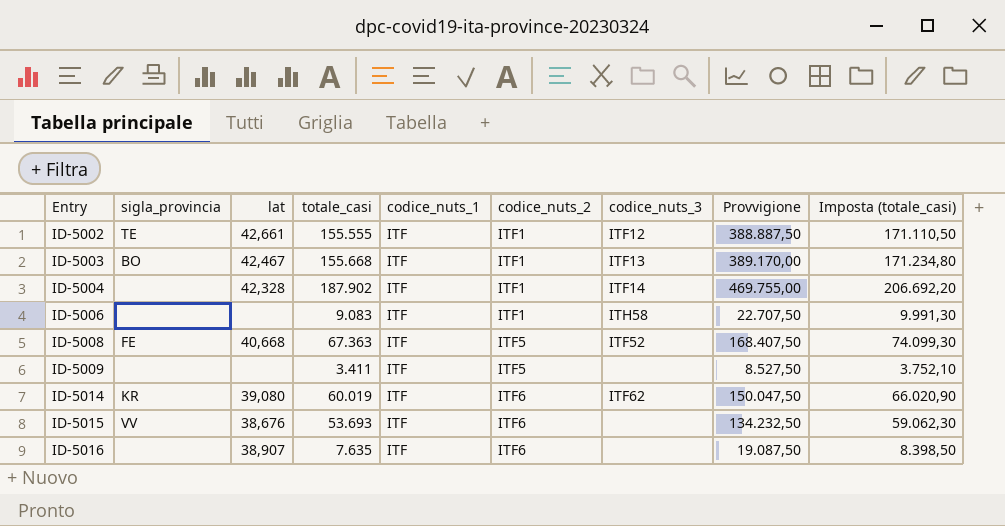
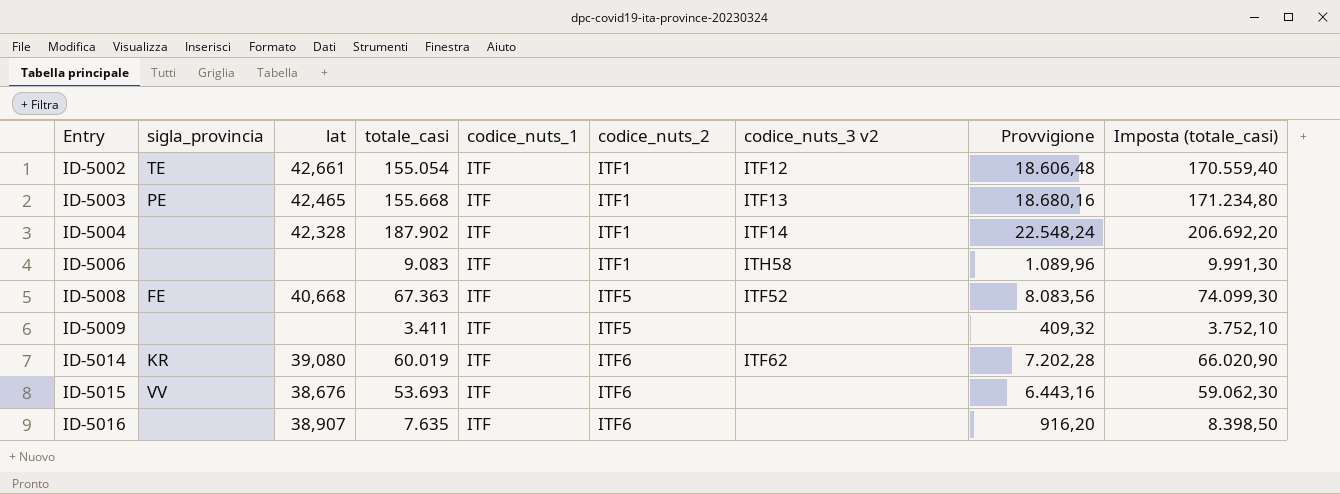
column name: codice_nuts_3 -> codice_nuts_3 v2
column Provvigione | formula: [totale_casi] * 2,5 -> [totale_casi] * 0,12
ID-5002 | totale_casi: 155.555 -> 155.054
ID-5002 | Imposta (totale_casi): 171.110,50 -> 170.559,40
ID-5003 | sigla_provincia: BO -> PE
ID-5003 | lat: 42,467 -> 42,465

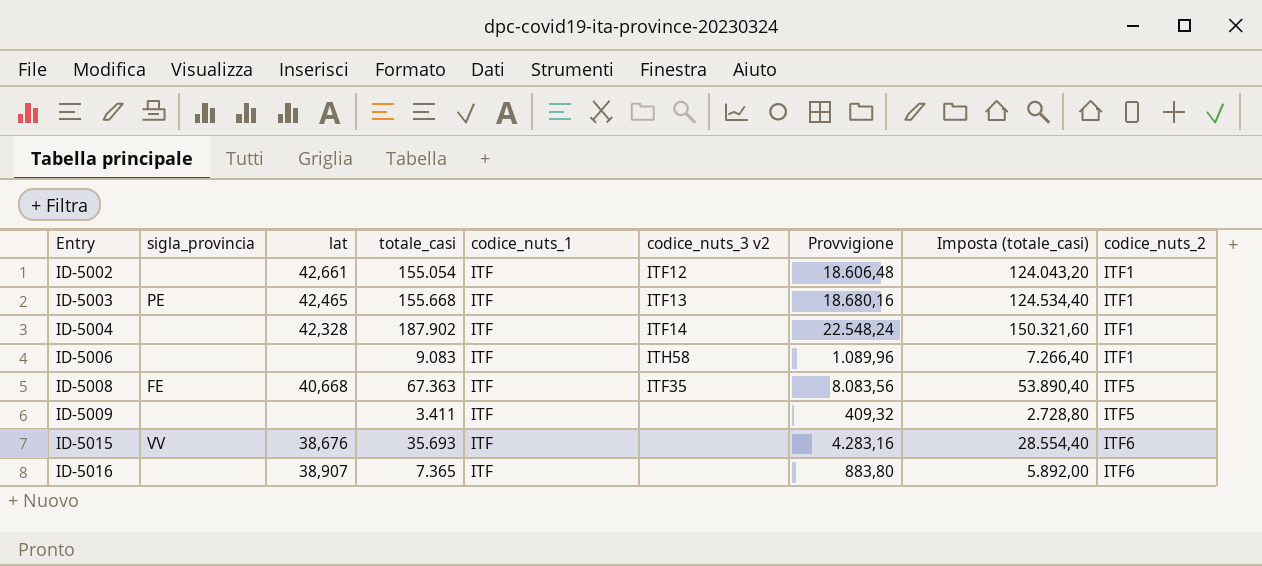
column Imposta (totale_casi) | formula: [totale_casi] * 1,1 -> [totale_casi] * 0,8
column codice_nuts_2 | position: 6 -> 9
row ID-5014: KR | 39,080 | 60.019 | ITF | ITF6 | ITF62 | 7.202,28 | 66.020,90 -> none
ID-5002 | sigla_provincia: TE -> none
ID-5008 | codice_nuts_3 v2: ITF52 -> ITF35
ID-5015 | totale_casi: 53.693 -> 35.693
ID-5015 | Provvigione: 6.443,16 -> 4.283,16
ID-5016 | totale_casi: 7.635 -> 7.365
ID-5016 | Provvigione: 916,20 -> 883,80

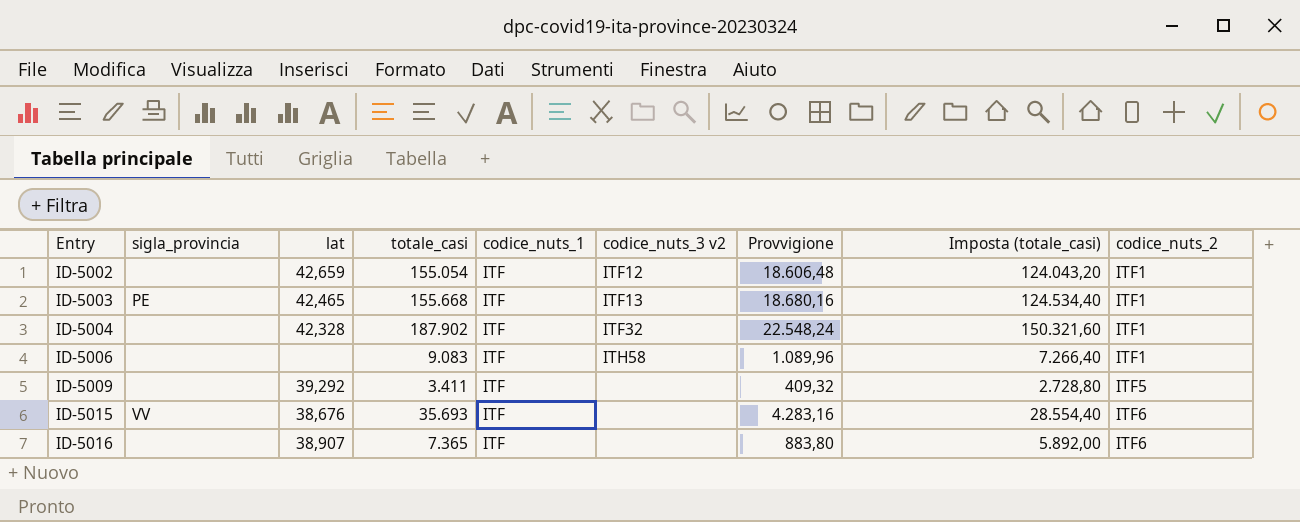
row ID-5008: FE | 40,668 | 67.363 | ITF | ITF35 | 8.083,56 | 53.890,40 | ITF5 -> none
ID-5002 | lat: 42,661 -> 42,659
ID-5004 | codice_nuts_3 v2: ITF14 -> ITF32
ID-5009 | lat: none -> 39,292

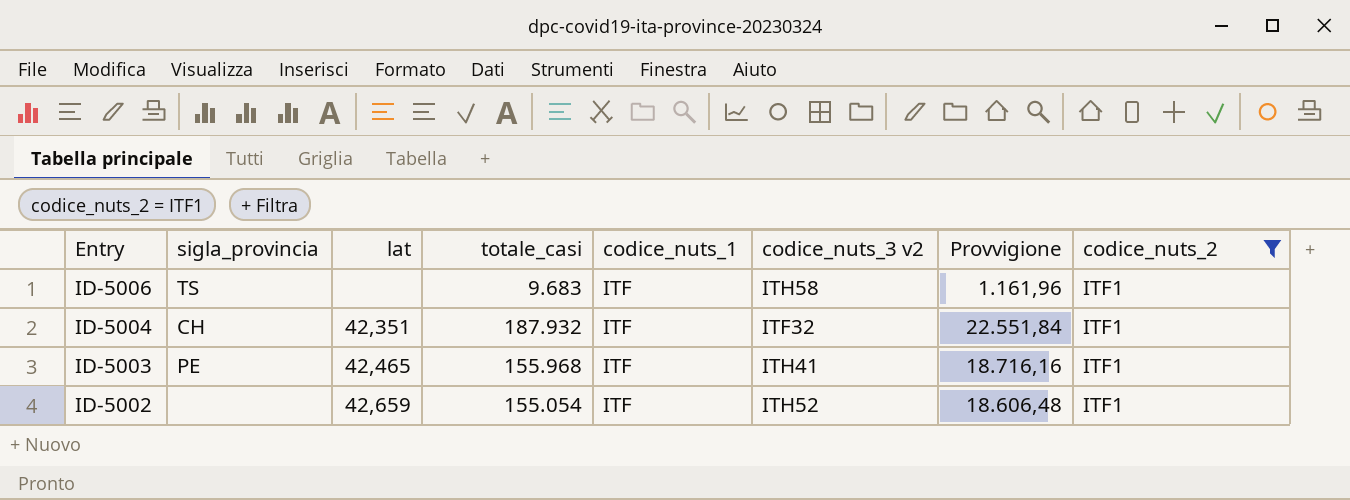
filter: none -> codice_nuts_2 = ITF1
row order: Entry ascending -> Entry descending
column Imposta (totale_casi) | formula: [totale_casi] * 0,8 -> none
ID-5006 | sigla_provincia: none -> TS
ID-5006 | totale_casi: 9.083 -> 9.683
ID-5006 | Provvigione: 1.089,96 -> 1.161,96
ID-5004 | sigla_provincia: none -> CH
ID-5004 | lat: 42,328 -> 42,351
ID-5004 | totale_casi: 187.902 -> 187.932
ID-5004 | Provvigione: 22.548,24 -> 22.551,84
ID-5003 | totale_casi: 155.668 -> 155.968
ID-5003 | codice_nuts_3 v2: ITF13 -> ITH41
ID-5003 | Provvigione: 18.680,16 -> 18.716,16
ID-5002 | codice_nuts_3 v2: ITF12 -> ITH52

